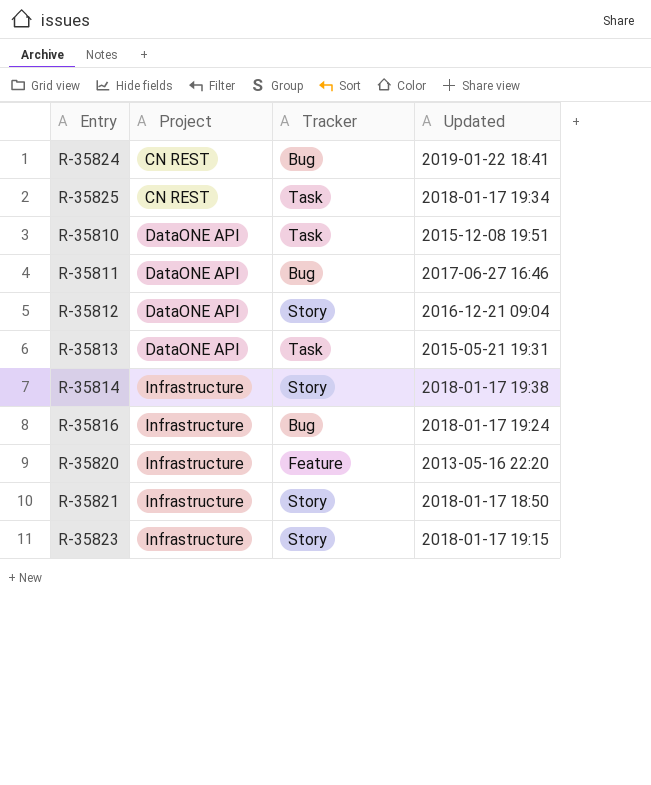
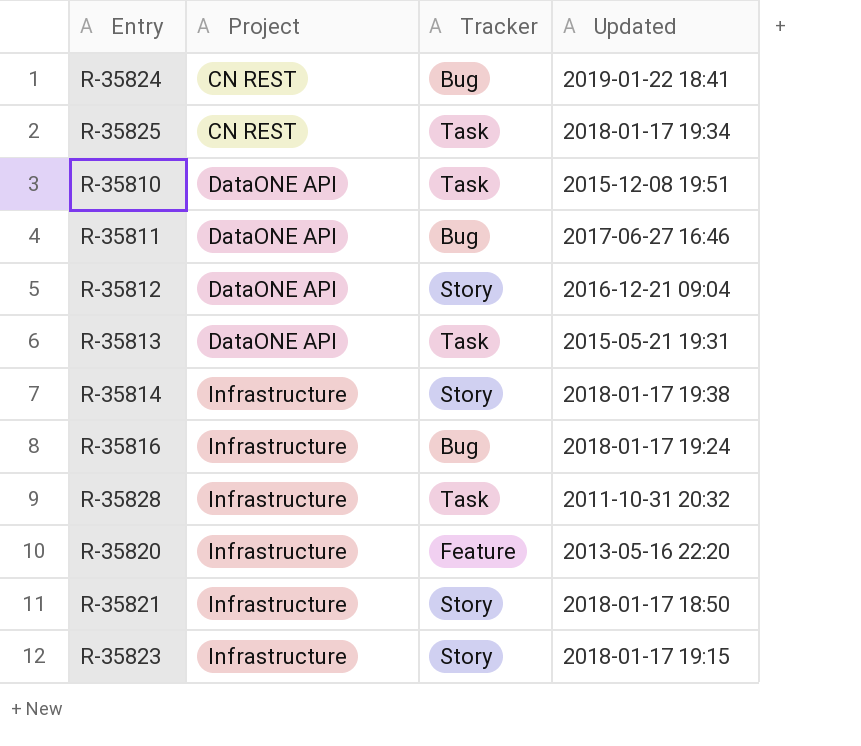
row R-35828: none -> Infrastructure | Task | 2011-10-31 20:32

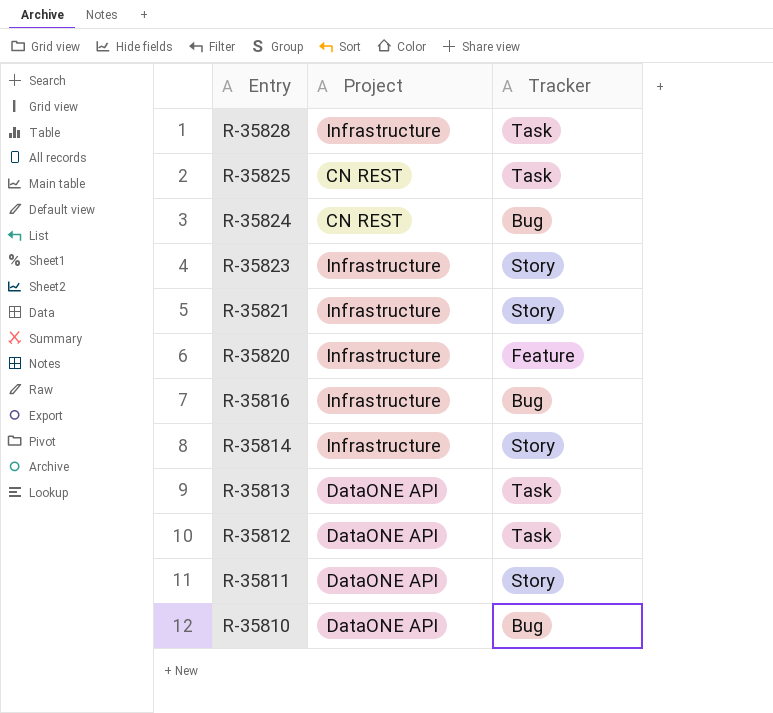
row order: Project ascending -> Entry descending
column Updated | position: 4 -> none
R-35812 | Tracker: Story -> Task
R-35811 | Tracker: Bug -> Story
R-35810 | Tracker: Task -> Bug

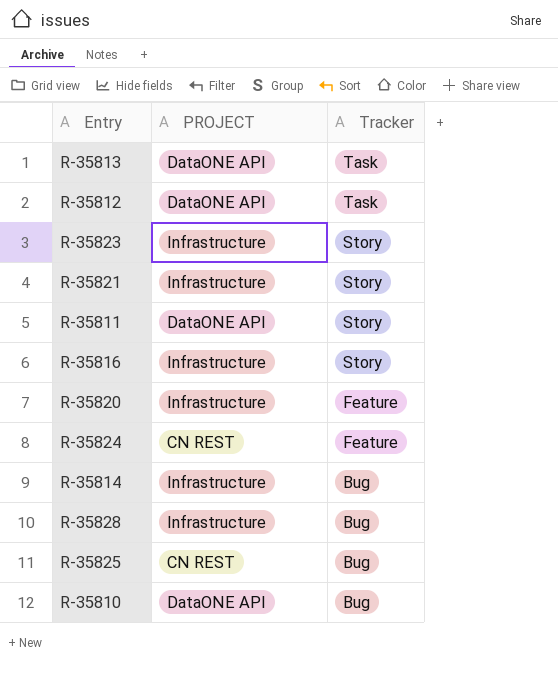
row order: Entry descending -> Tracker descending
column name: Project -> PROJECT
R-35816 | Tracker: Bug -> Story
R-35824 | Tracker: Bug -> Feature
R-35814 | Tracker: Story -> Bug
R-35828 | Tracker: Task -> Bug
R-35825 | Tracker: Task -> Bug

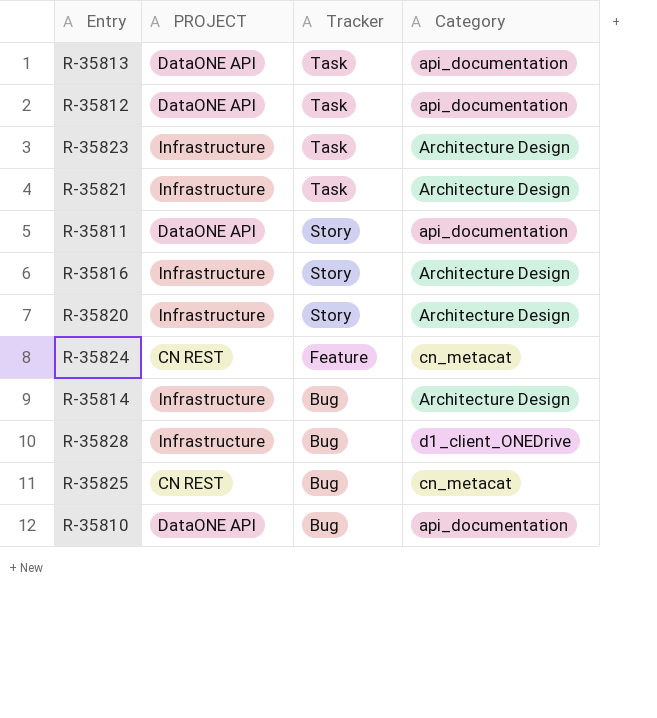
column Category | position: none -> 4
R-35823 | Tracker: Story -> Task
R-35821 | Tracker: Story -> Task
R-35820 | Tracker: Feature -> Story

